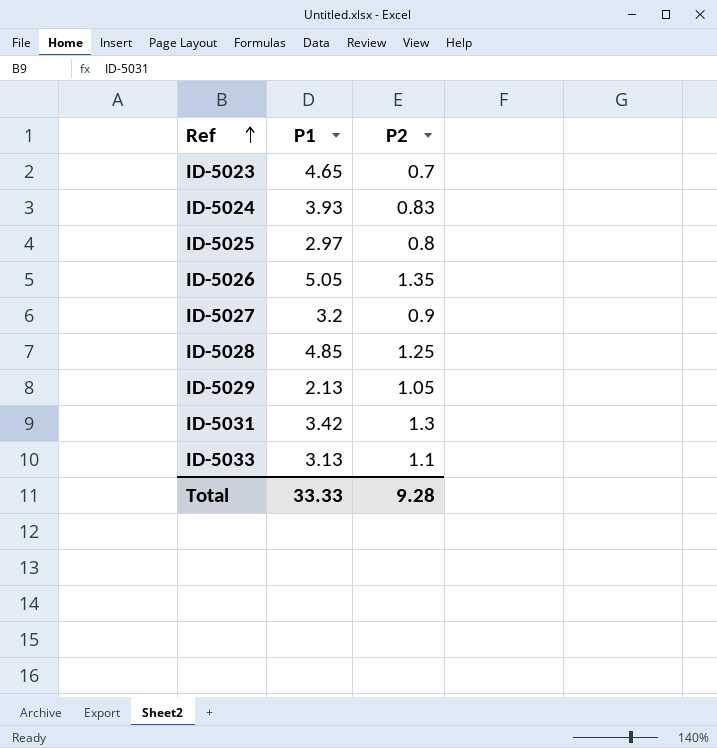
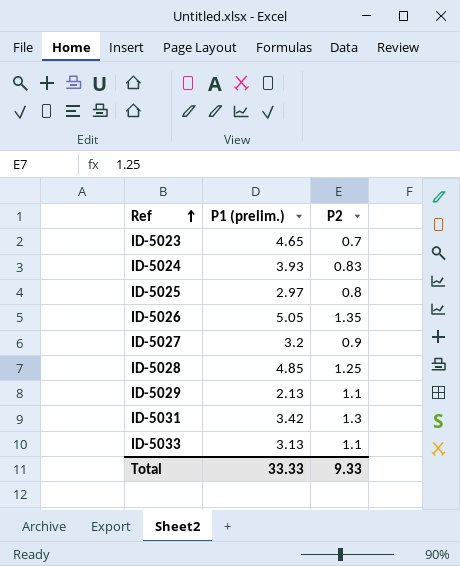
column name: P1 -> P1 (prelim.)
ID-5029 | P2: 1.05 -> 1.1
Total | P2: 9.28 -> 9.33

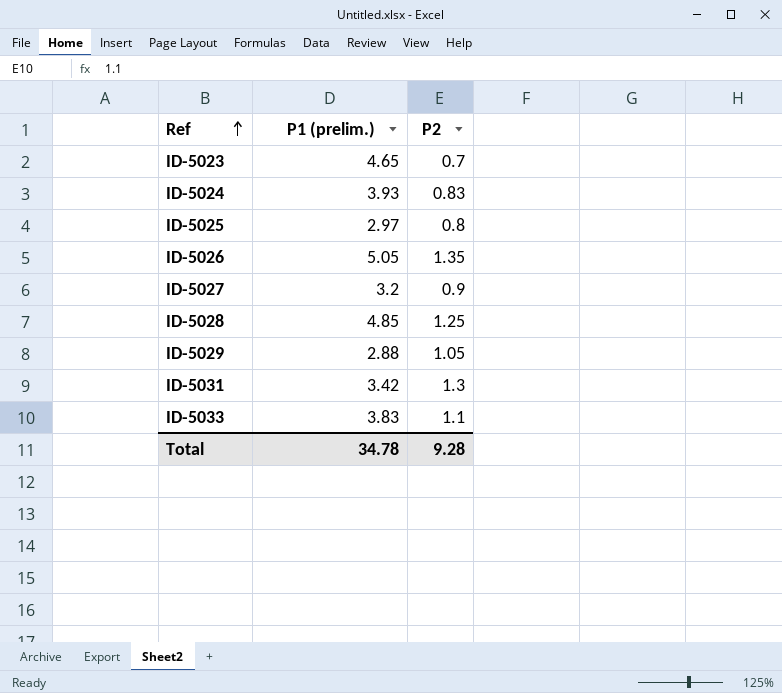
ID-5029 | P1 (prelim.): 2.13 -> 2.88
ID-5029 | P2: 1.1 -> 1.05
ID-5033 | P1 (prelim.): 3.13 -> 3.83
Total | P1 (prelim.): 33.33 -> 34.78
Total | P2: 9.33 -> 9.28

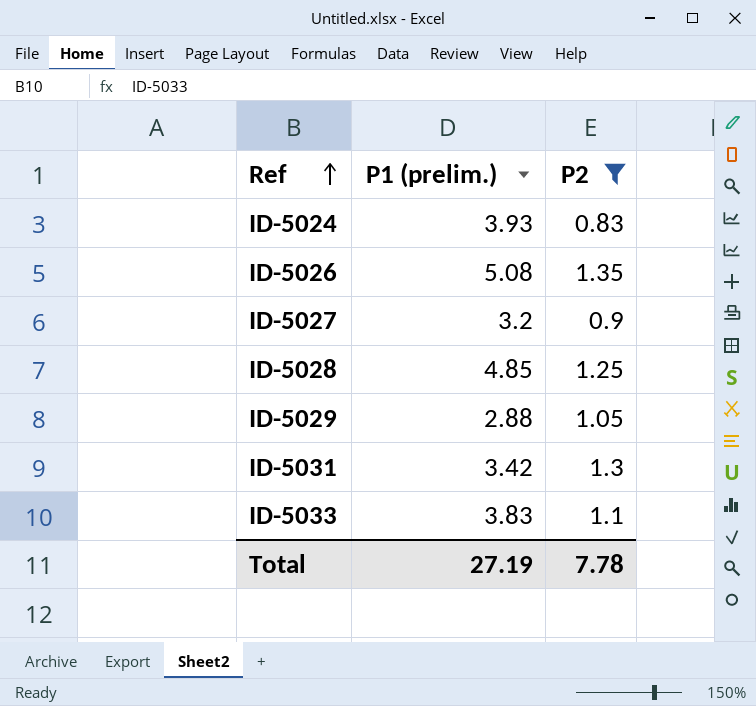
filter: none -> P2 >= 0.83
ID-5026 | P1 (prelim.): 5.05 -> 5.08
Total | P1 (prelim.): 34.78 -> 27.19
Total | P2: 9.28 -> 7.78

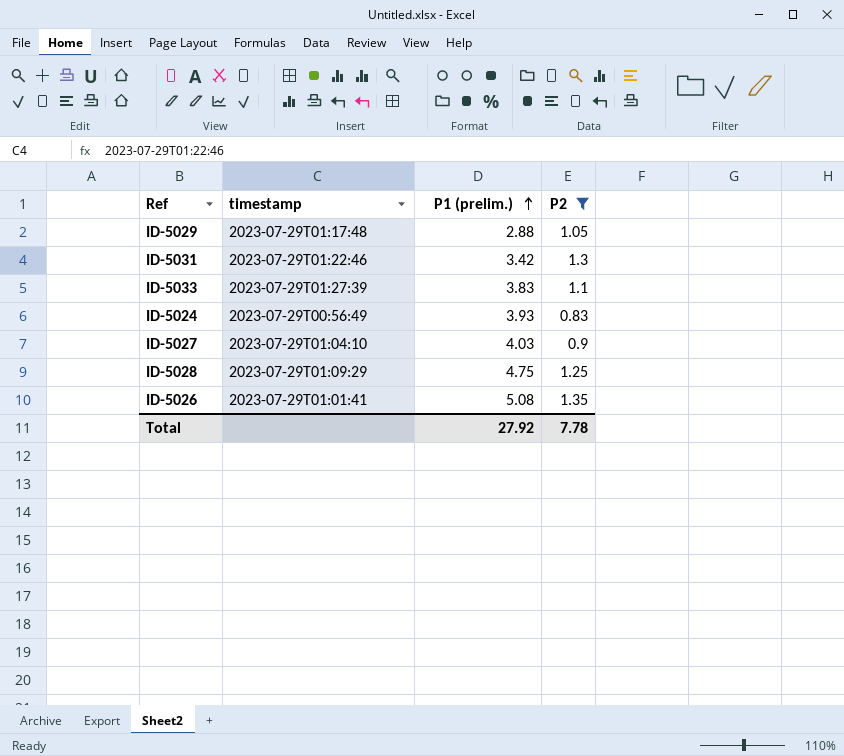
row order: Ref ascending -> P1 (prelim.) ascending
column timestamp | position: none -> 2
ID-5027 | P1 (prelim.): 3.2 -> 4.03
ID-5028 | P1 (prelim.): 4.85 -> 4.75
Total | P1 (prelim.): 27.19 -> 27.92

